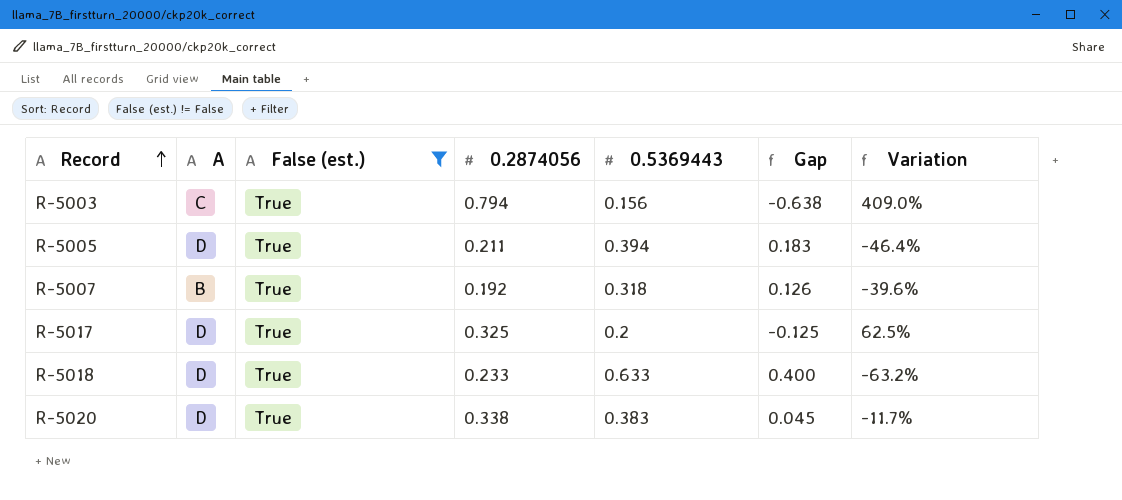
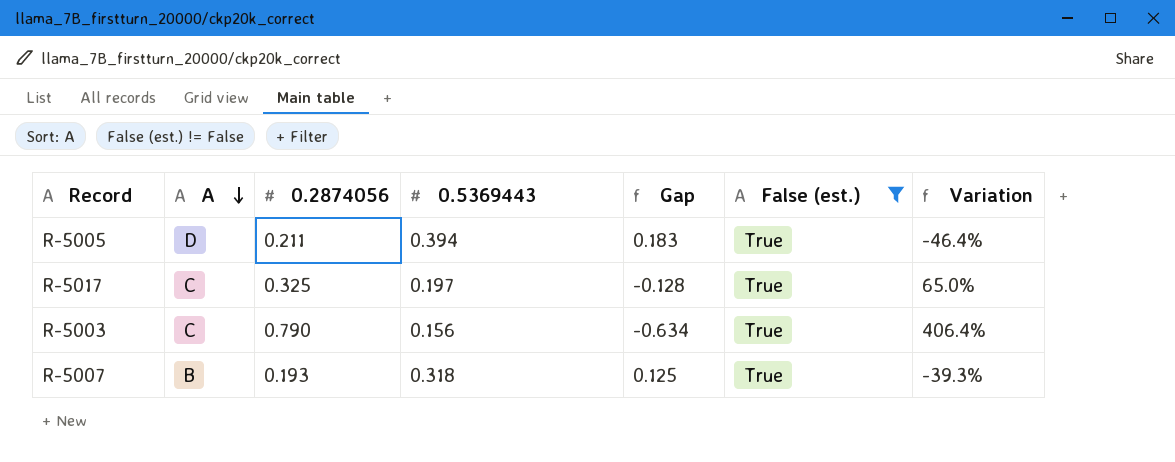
row order: Record ascending -> A descending
column False (est.) | position: 3 -> 6
row R-5018: D | True | 0.233 | 0.633 | 0.400 | -63.2% -> none
row R-5020: D | True | 0.338 | 0.383 | 0.045 | -11.7% -> none
R-5017 | A: D -> C
R-5017 | 0.5369443: 0.2 -> 0.197
R-5017 | Gap: -0.125 -> -0.128
R-5017 | Variation: 62.5% -> 65.0%
R-5003 | 0.2874056: 0.794 -> 0.790
R-5003 | Gap: -0.638 -> -0.634
R-5003 | Variation: 409.0% -> 406.4%
R-5007 | 0.2874056: 0.192 -> 0.193
R-5007 | Gap: 0.126 -> 0.125
R-5007 | Variation: -39.6% -> -39.3%

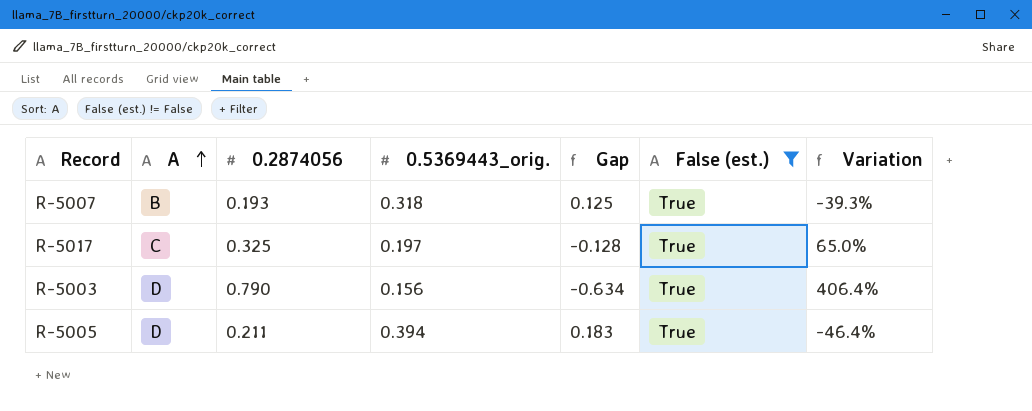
row order: A descending -> A ascending
column name: 0.5369443 -> 0.5369443_orig.
R-5003 | A: C -> D

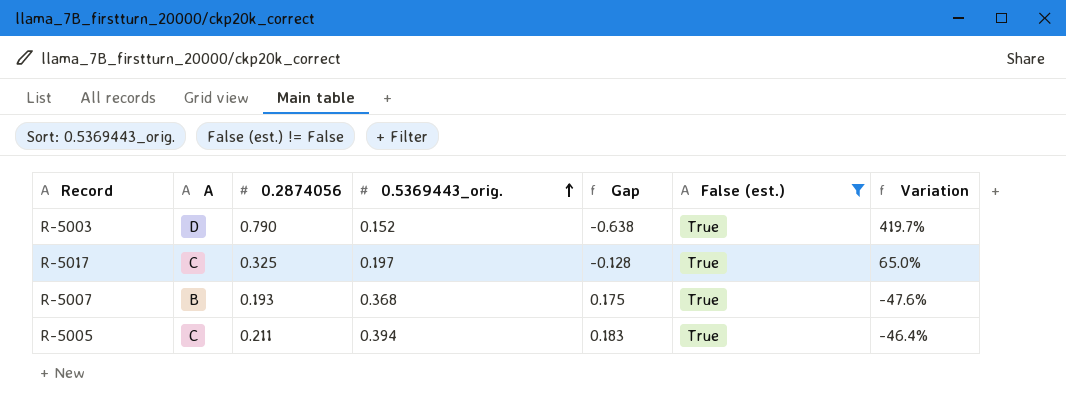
row order: A ascending -> 0.5369443_orig. ascending
R-5003 | 0.5369443_orig.: 0.156 -> 0.152
R-5003 | Gap: -0.634 -> -0.638
R-5003 | Variation: 406.4% -> 419.7%
R-5007 | 0.5369443_orig.: 0.318 -> 0.368
R-5007 | Gap: 0.125 -> 0.175
R-5007 | Variation: -39.3% -> -47.6%
R-5005 | A: D -> C

